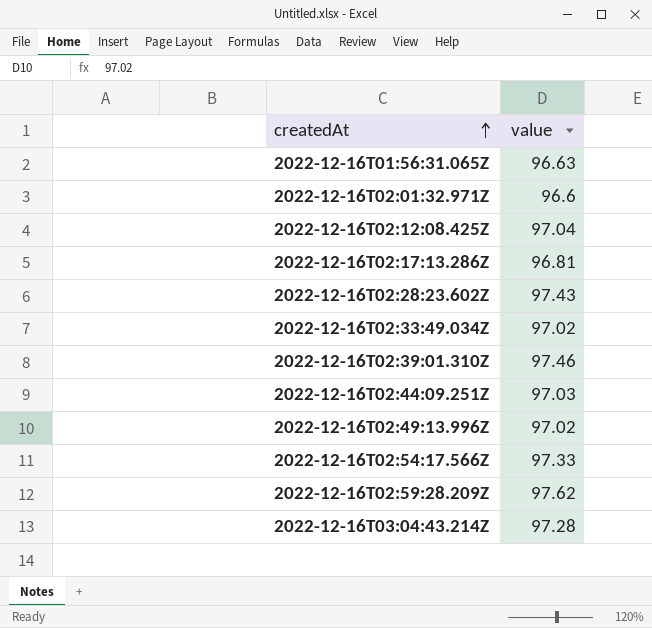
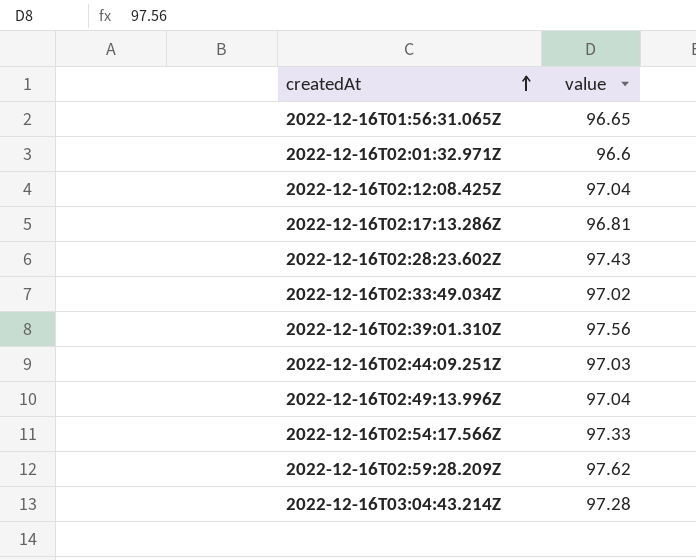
2022-12-16T01:56:31.065Z | value: 96.63 -> 96.65
2022-12-16T02:39:01.310Z | value: 97.46 -> 97.56
2022-12-16T02:49:13.996Z | value: 97.02 -> 97.04

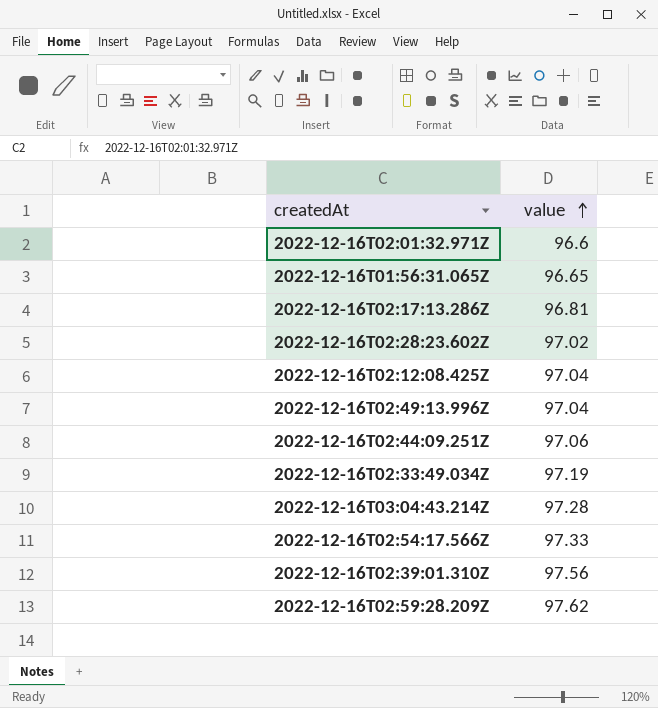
row order: createdAt ascending -> value ascending
2022-12-16T02:28:23.602Z | value: 97.43 -> 97.02
2022-12-16T02:44:09.251Z | value: 97.03 -> 97.06
2022-12-16T02:33:49.034Z | value: 97.02 -> 97.19

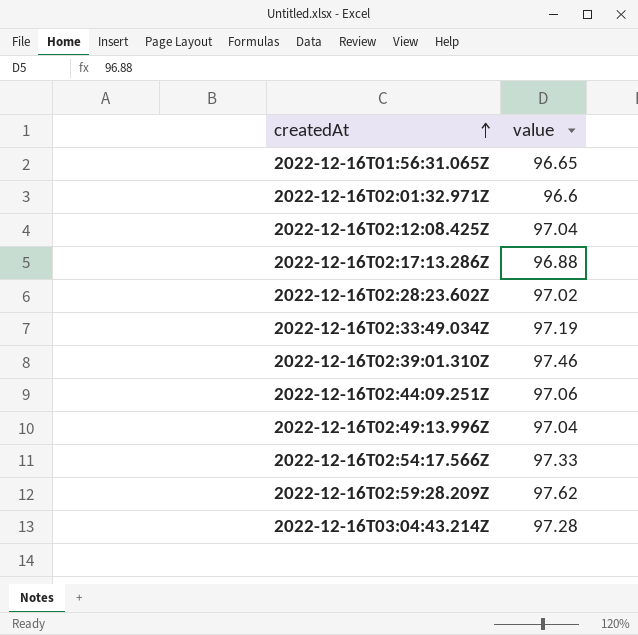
row order: value ascending -> createdAt ascending
2022-12-16T02:17:13.286Z | value: 96.81 -> 96.88
2022-12-16T02:39:01.310Z | value: 97.56 -> 97.46

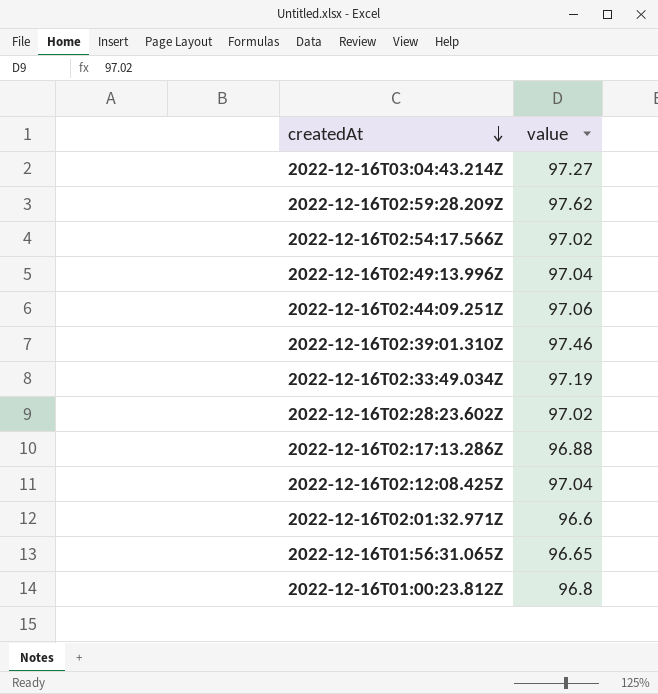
row order: createdAt ascending -> createdAt descending
2022-12-16T03:04:43.214Z | value: 97.28 -> 97.27
2022-12-16T02:54:17.566Z | value: 97.33 -> 97.02
row 2022-12-16T01:00:23.812Z: none -> 96.8

